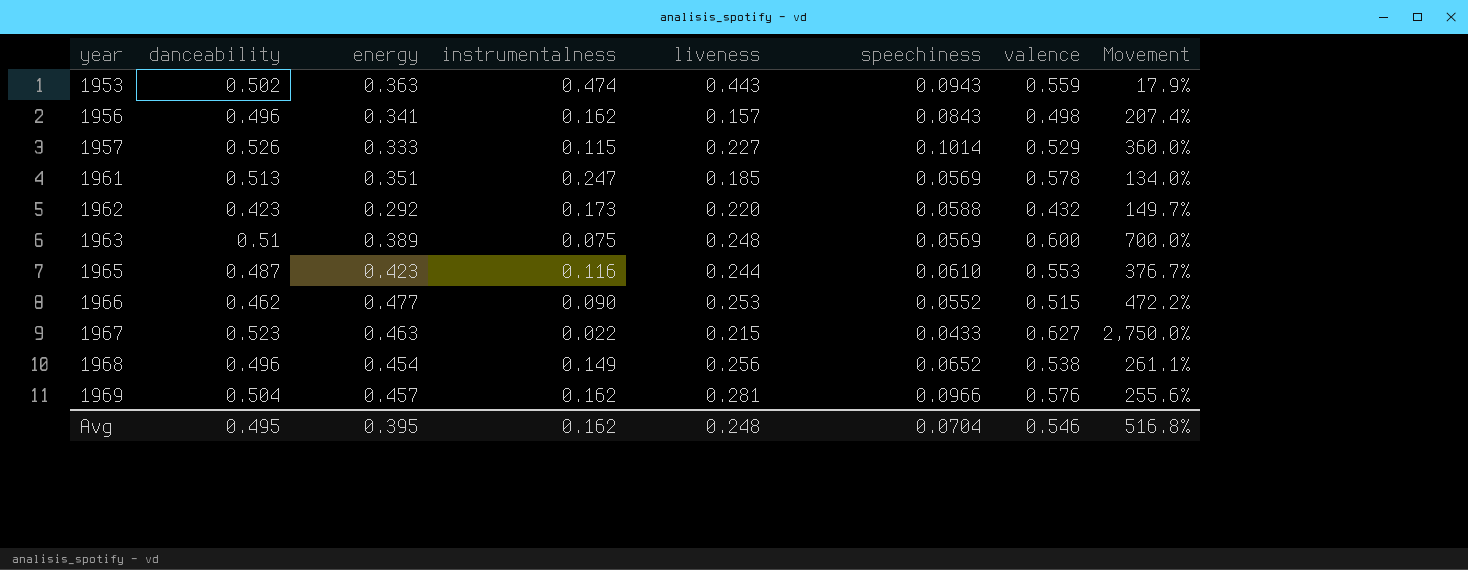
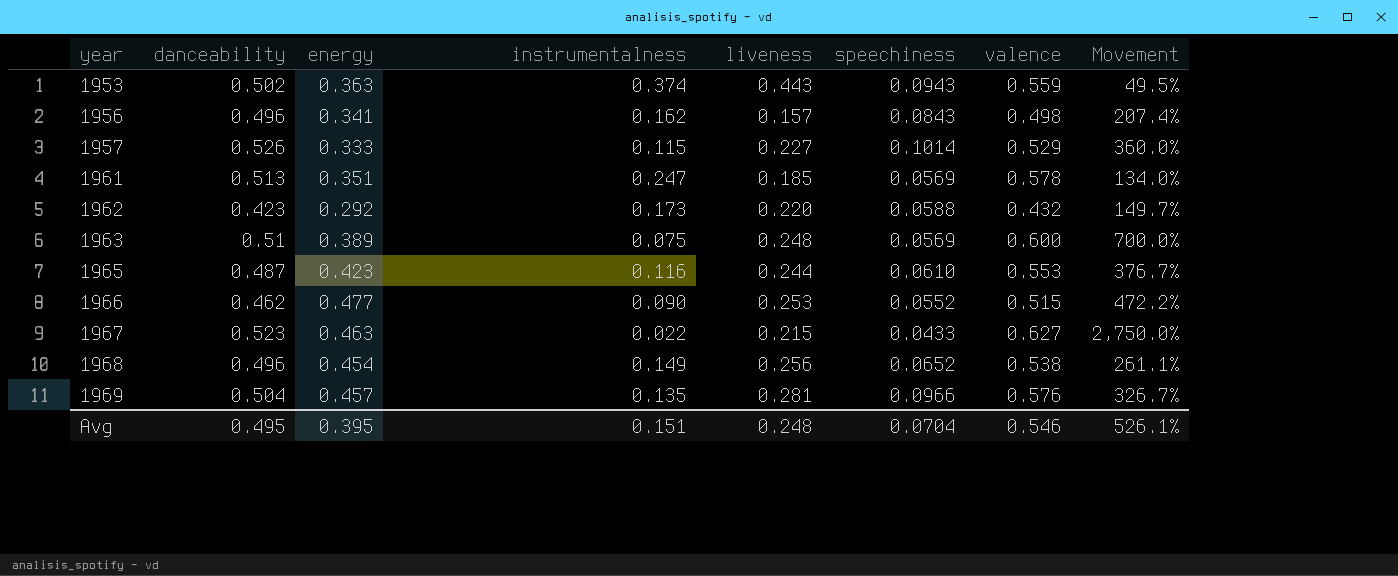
1953 | instrumentalness: 0.474 -> 0.374
1953 | Movement: 17.9% -> 49.5%
1969 | instrumentalness: 0.162 -> 0.135
1969 | Movement: 255.6% -> 326.7%
Avg | instrumentalness: 0.162 -> 0.151
Avg | Movement: 516.8% -> 526.1%

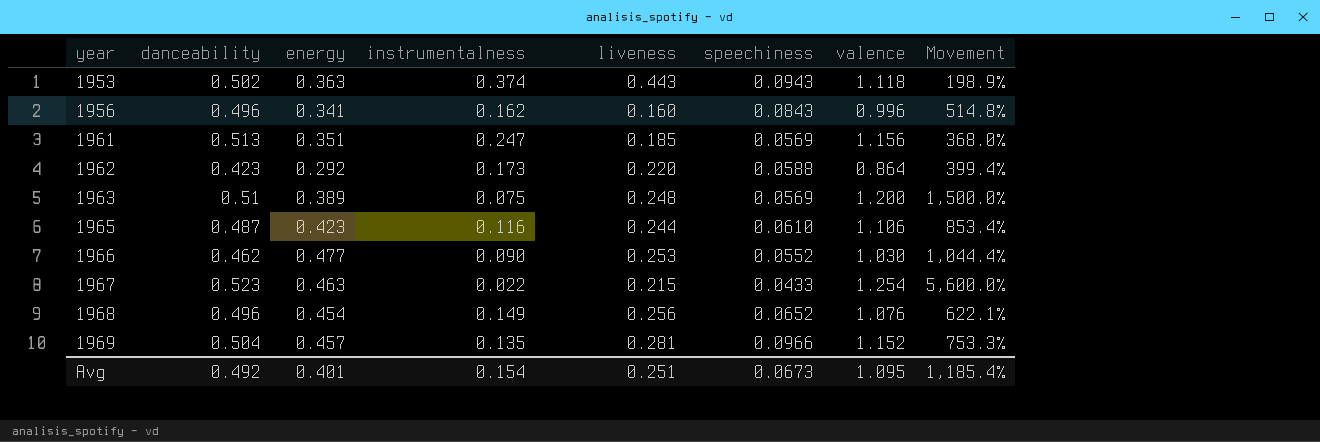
row 1957: 0.526 | 0.333 | 0.115 | 0.227 | 0.1014 | 0.529 | 360.0% -> none
1953 | valence: 0.559 -> 1.118
1953 | Movement: 49.5% -> 198.9%
1956 | liveness: 0.157 -> 0.160
1956 | valence: 0.498 -> 0.996
1956 | Movement: 207.4% -> 514.8%
1961 | valence: 0.578 -> 1.156
1961 | Movement: 134.0% -> 368.0%
1962 | valence: 0.432 -> 0.864
1962 | Movement: 149.7% -> 399.4%
1963 | valence: 0.600 -> 1.200
1963 | Movement: 700.0% -> 1,500.0%
1965 | valence: 0.553 -> 1.106
1965 | Movement: 376.7% -> 853.4%
1966 | valence: 0.515 -> 1.030
1966 | Movement: 472.2% -> 1,044.4%
1967 | valence: 0.627 -> 1.254
1967 | Movement: 2,750.0% -> 5,600.0%
1968 | valence: 0.538 -> 1.076
1968 | Movement: 261.1% -> 622.1%
1969 | valence: 0.576 -> 1.152
1969 | Movement: 326.7% -> 753.3%
Avg | danceability: 0.495 -> 0.492
Avg | energy: 0.395 -> 0.401
Avg | instrumentalness: 0.151 -> 0.154
Avg | liveness: 0.248 -> 0.251
Avg | speechiness: 0.0704 -> 0.0673
Avg | valence: 0.546 -> 1.095
Avg | Movement: 526.1% -> 1,185.4%

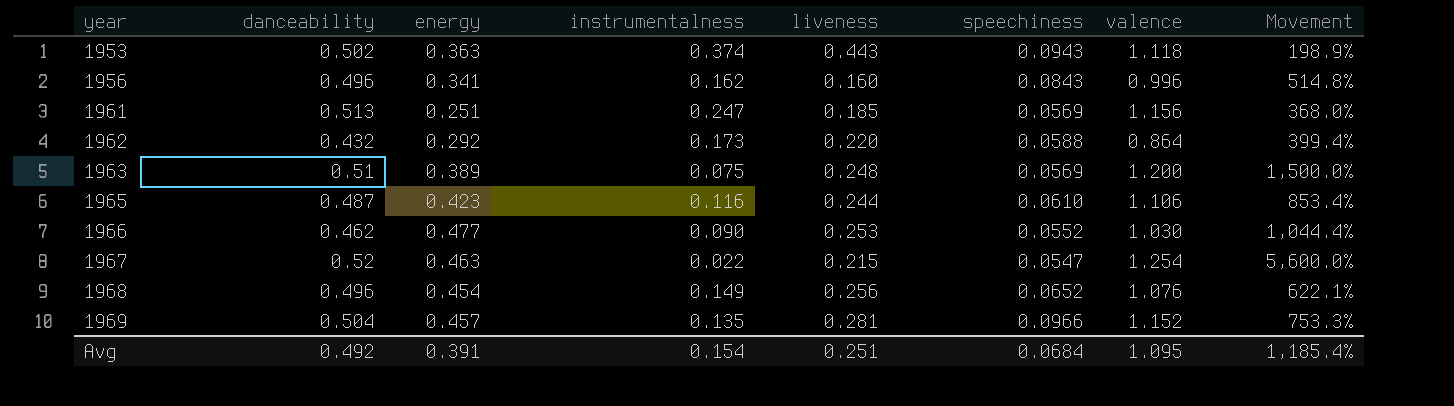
1961 | energy: 0.351 -> 0.251
1962 | danceability: 0.423 -> 0.432
1967 | danceability: 0.523 -> 0.52
1967 | speechiness: 0.0433 -> 0.0547
Avg | energy: 0.401 -> 0.391
Avg | speechiness: 0.0673 -> 0.0684

